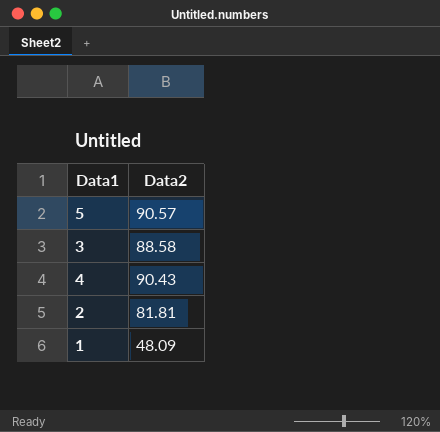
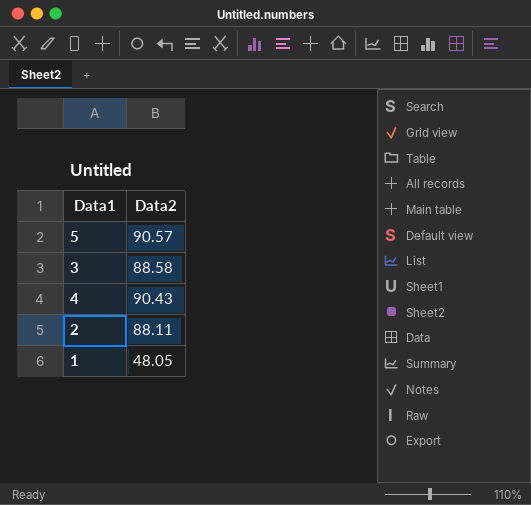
2 | Data2: 81.81 -> 88.11
1 | Data2: 48.09 -> 48.05

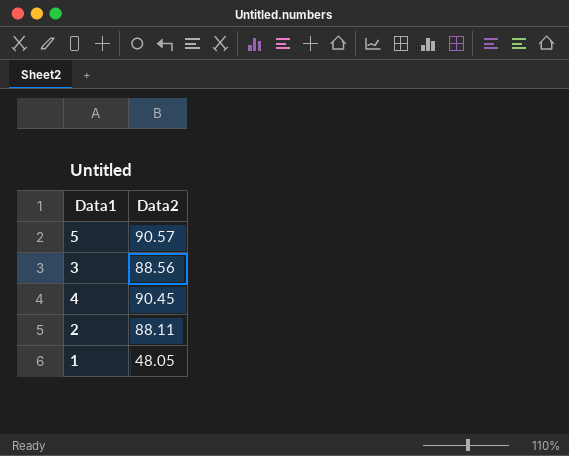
3 | Data2: 88.58 -> 88.56
4 | Data2: 90.43 -> 90.45

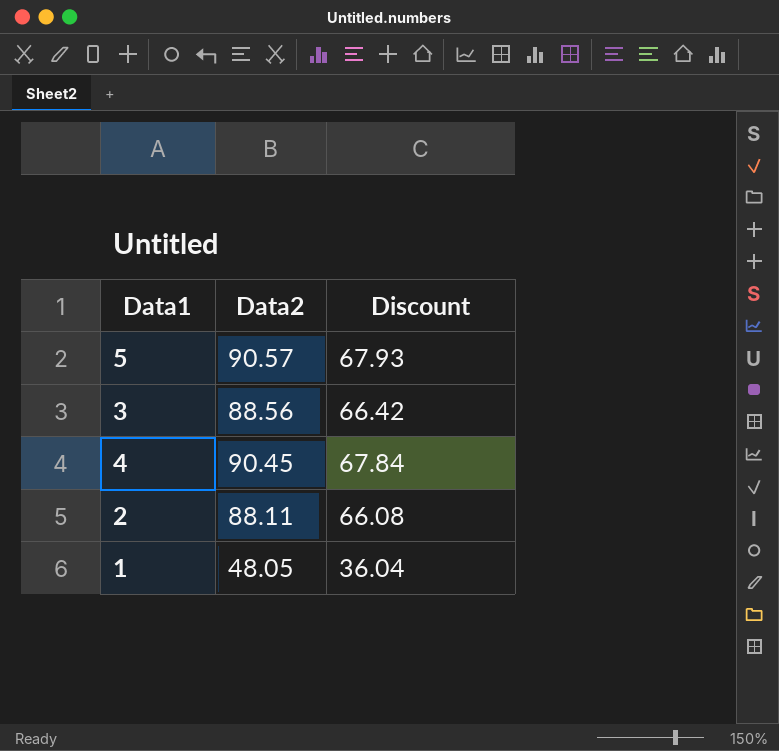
column Discount | formula: none -> [Data2] * 0.75

